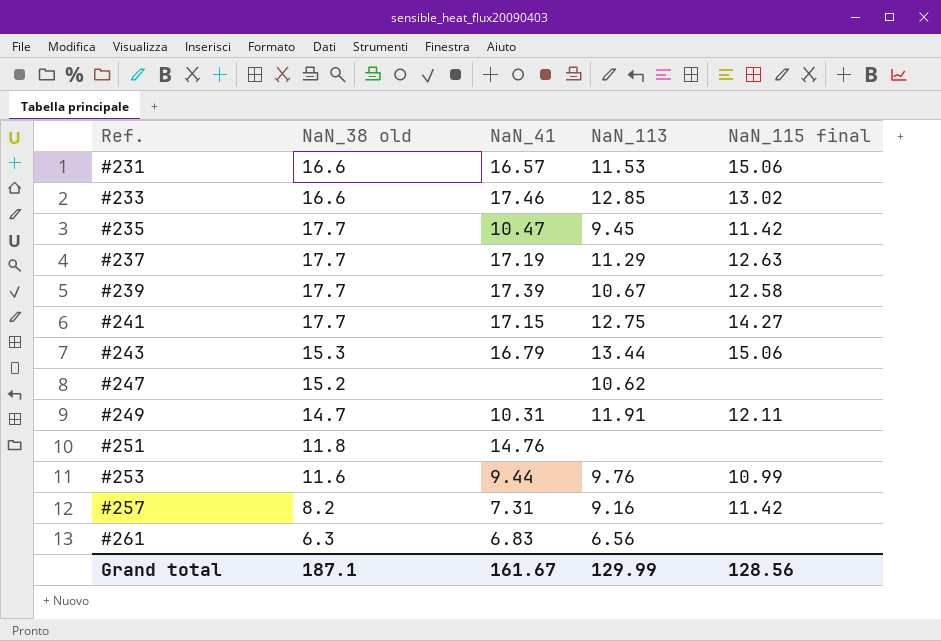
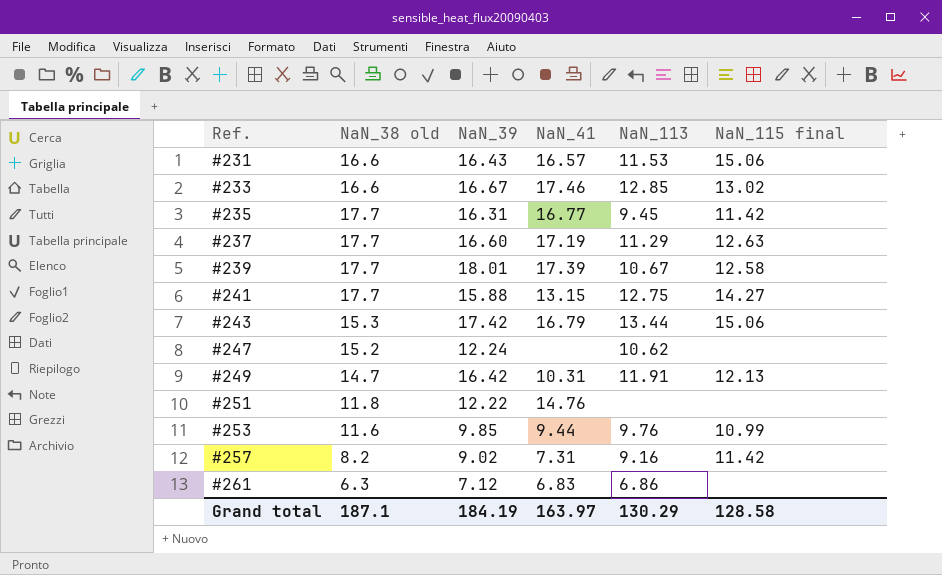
column NaN_39 | position: none -> 3
#235 | NaN_41: 10.47 -> 16.77
#241 | NaN_41: 17.15 -> 13.15
#249 | NaN_115 final: 12.11 -> 12.13
#261 | NaN_113: 6.56 -> 6.86
Grand total | NaN_41: 161.67 -> 163.97
Grand total | NaN_113: 129.99 -> 130.29
Grand total | NaN_115 final: 128.56 -> 128.58

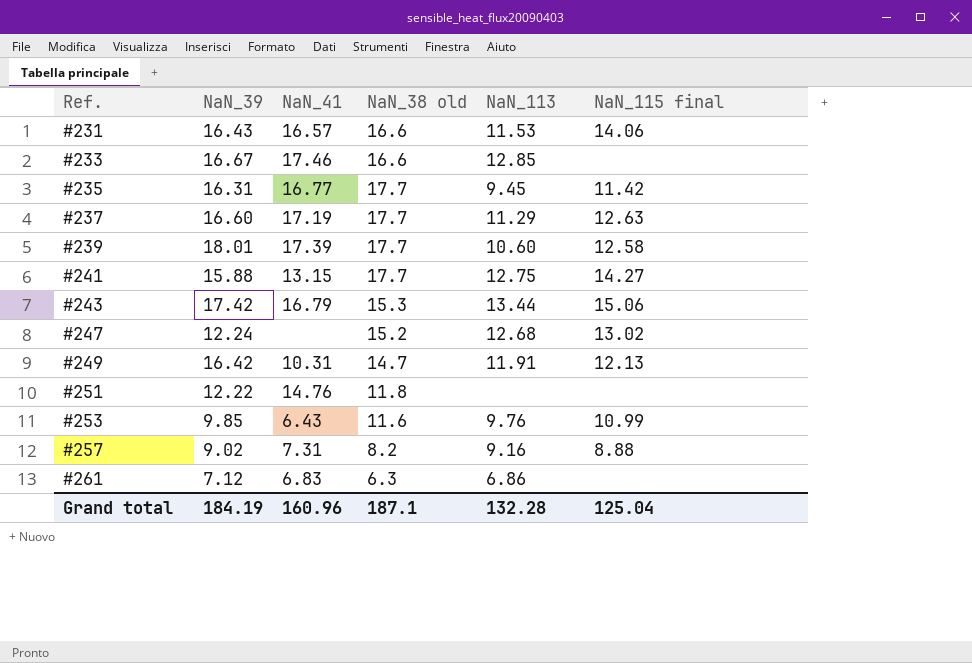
column NaN_38 old | position: 2 -> 4
#231 | NaN_115 final: 15.06 -> 14.06
#233 | NaN_115 final: 13.02 -> none
#239 | NaN_113: 10.67 -> 10.60
#247 | NaN_113: 10.62 -> 12.68
#247 | NaN_115 final: none -> 13.02
#253 | NaN_41: 9.44 -> 6.43
#257 | NaN_115 final: 11.42 -> 8.88
Grand total | NaN_41: 163.97 -> 160.96
Grand total | NaN_113: 130.29 -> 132.28
Grand total | NaN_115 final: 128.58 -> 125.04

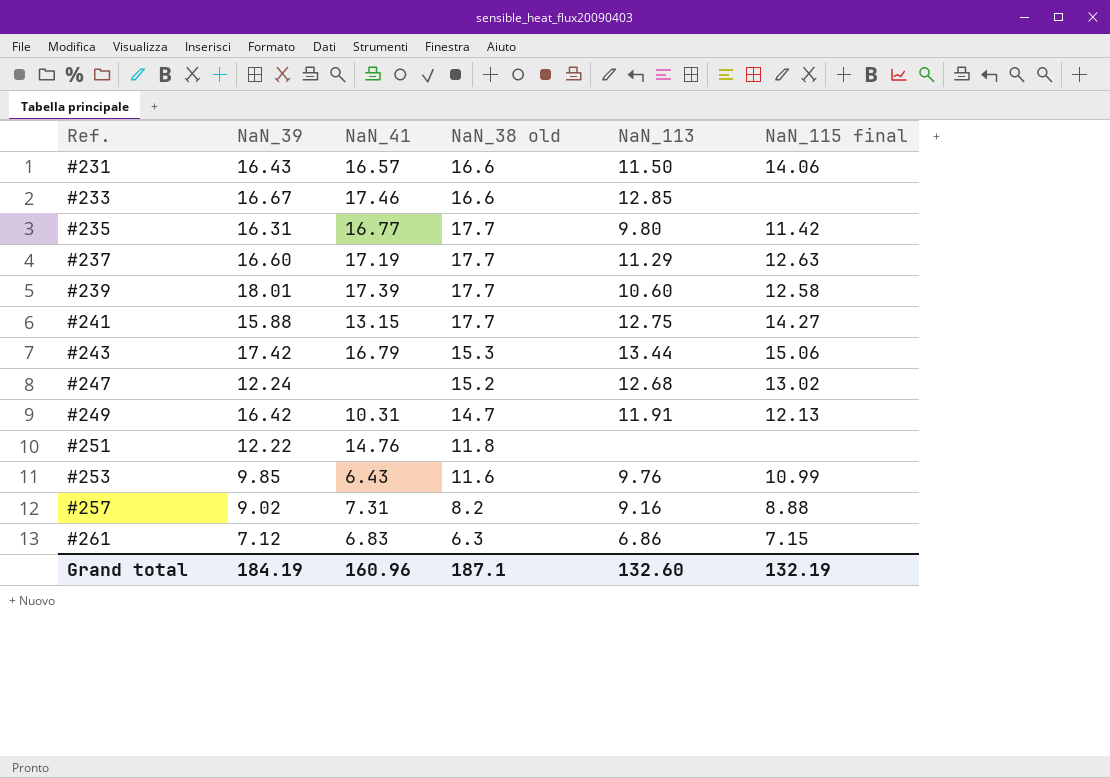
#231 | NaN_113: 11.53 -> 11.50
#235 | NaN_113: 9.45 -> 9.80
#261 | NaN_115 final: none -> 7.15
Grand total | NaN_113: 132.28 -> 132.60
Grand total | NaN_115 final: 125.04 -> 132.19

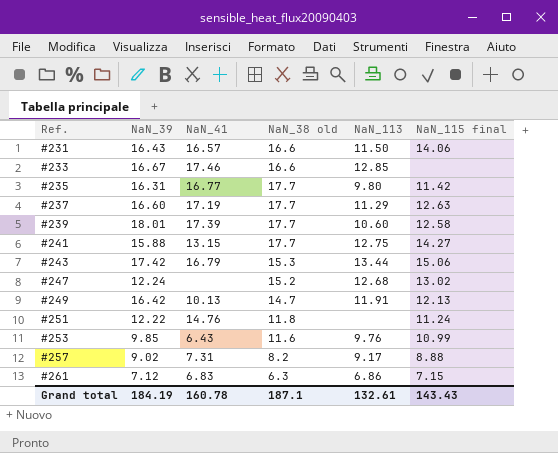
#249 | NaN_41: 10.31 -> 10.13
#251 | NaN_115 final: none -> 11.24
#257 | NaN_113: 9.16 -> 9.17
Grand total | NaN_41: 160.96 -> 160.78
Grand total | NaN_113: 132.60 -> 132.61
Grand total | NaN_115 final: 132.19 -> 143.43

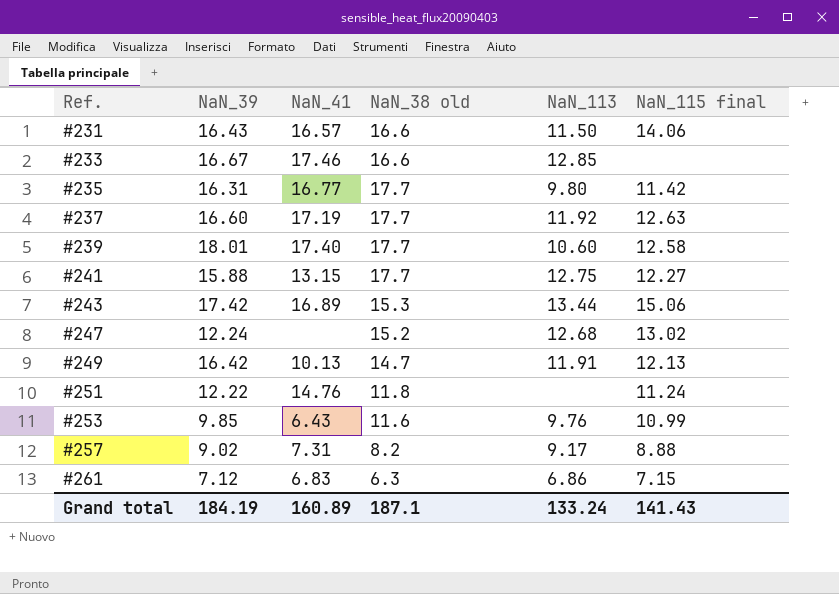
#237 | NaN_113: 11.29 -> 11.92
#239 | NaN_41: 17.39 -> 17.40
#241 | NaN_115 final: 14.27 -> 12.27
#243 | NaN_41: 16.79 -> 16.89
Grand total | NaN_41: 160.78 -> 160.89
Grand total | NaN_113: 132.61 -> 133.24
Grand total | NaN_115 final: 143.43 -> 141.43

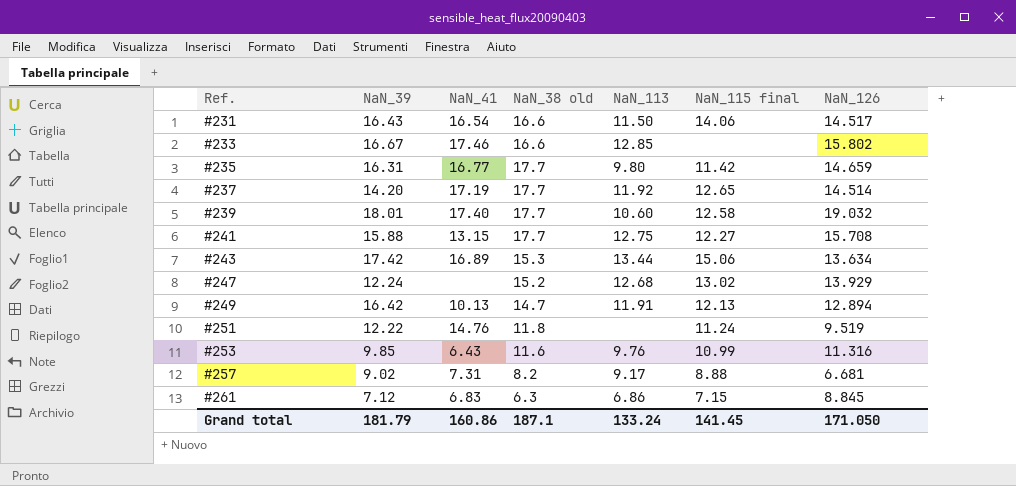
column NaN_126 | position: none -> 7
#231 | NaN_41: 16.57 -> 16.54
#237 | NaN_39: 16.60 -> 14.20
#237 | NaN_115 final: 12.63 -> 12.65
Grand total | NaN_39: 184.19 -> 181.79
Grand total | NaN_41: 160.89 -> 160.86
Grand total | NaN_115 final: 141.43 -> 141.45

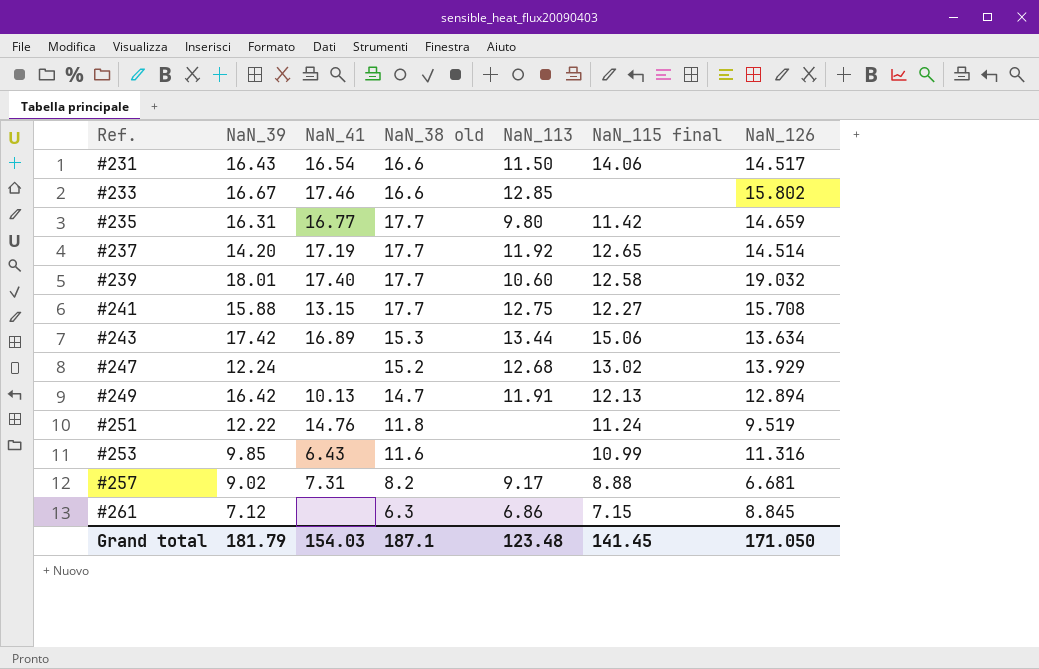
#253 | NaN_113: 9.76 -> none
#261 | NaN_41: 6.83 -> none
Grand total | NaN_41: 160.86 -> 154.03
Grand total | NaN_113: 133.24 -> 123.48

